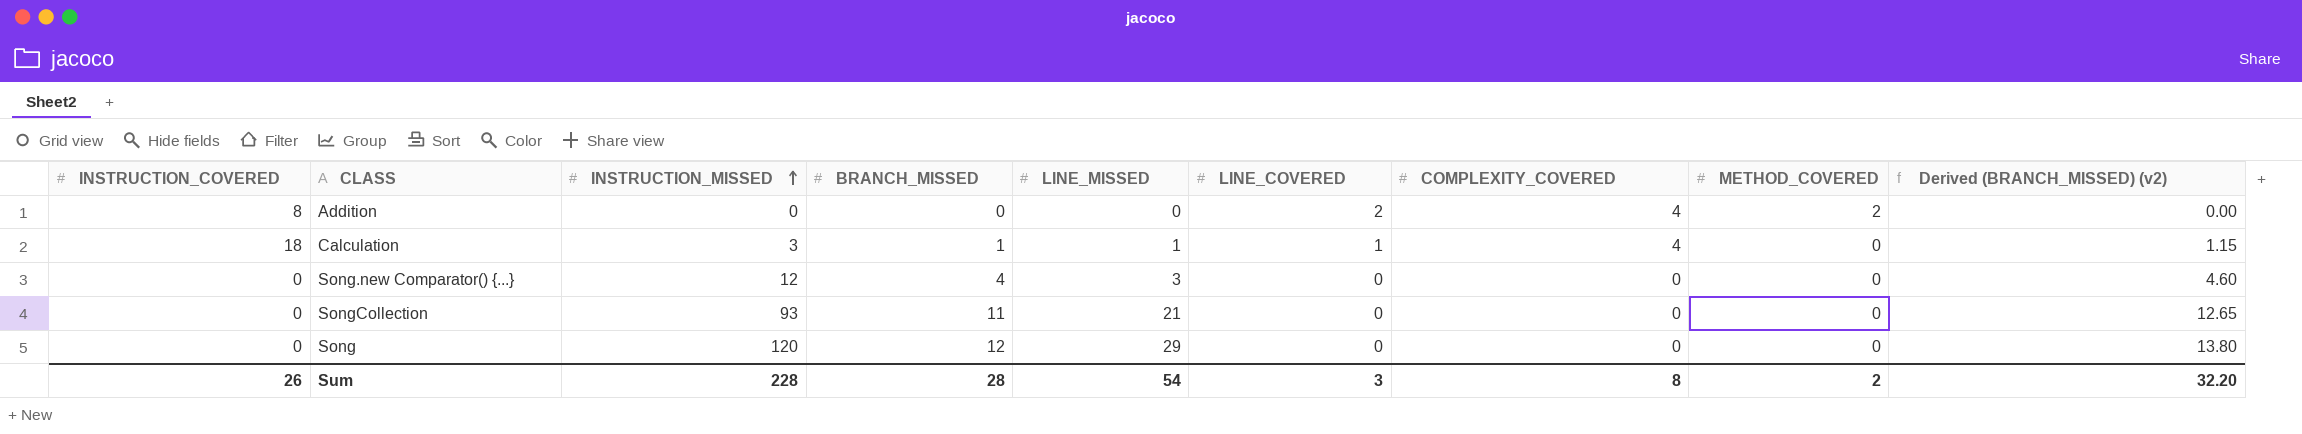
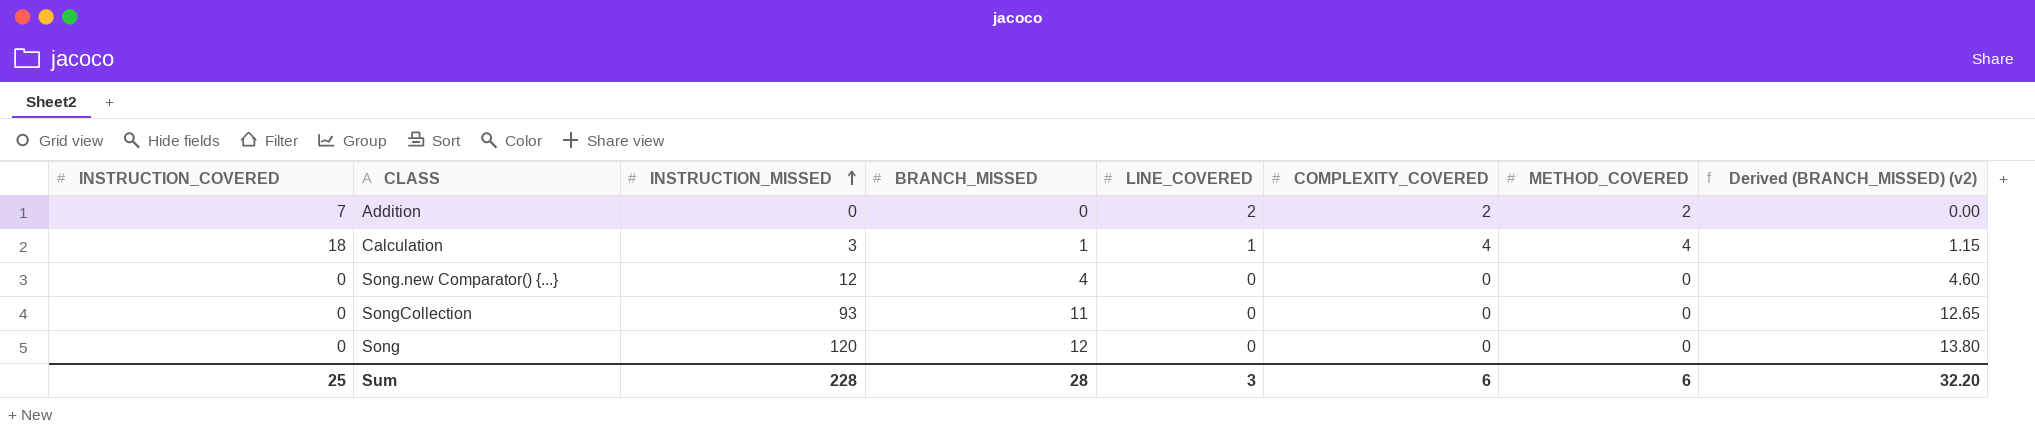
column LINE_MISSED | position: 5 -> none
Addition | INSTRUCTION_COVERED: 8 -> 7
Addition | COMPLEXITY_COVERED: 4 -> 2
Calculation | METHOD_COVERED: 0 -> 4
Sum | INSTRUCTION_COVERED: 26 -> 25
Sum | COMPLEXITY_COVERED: 8 -> 6
Sum | METHOD_COVERED: 2 -> 6

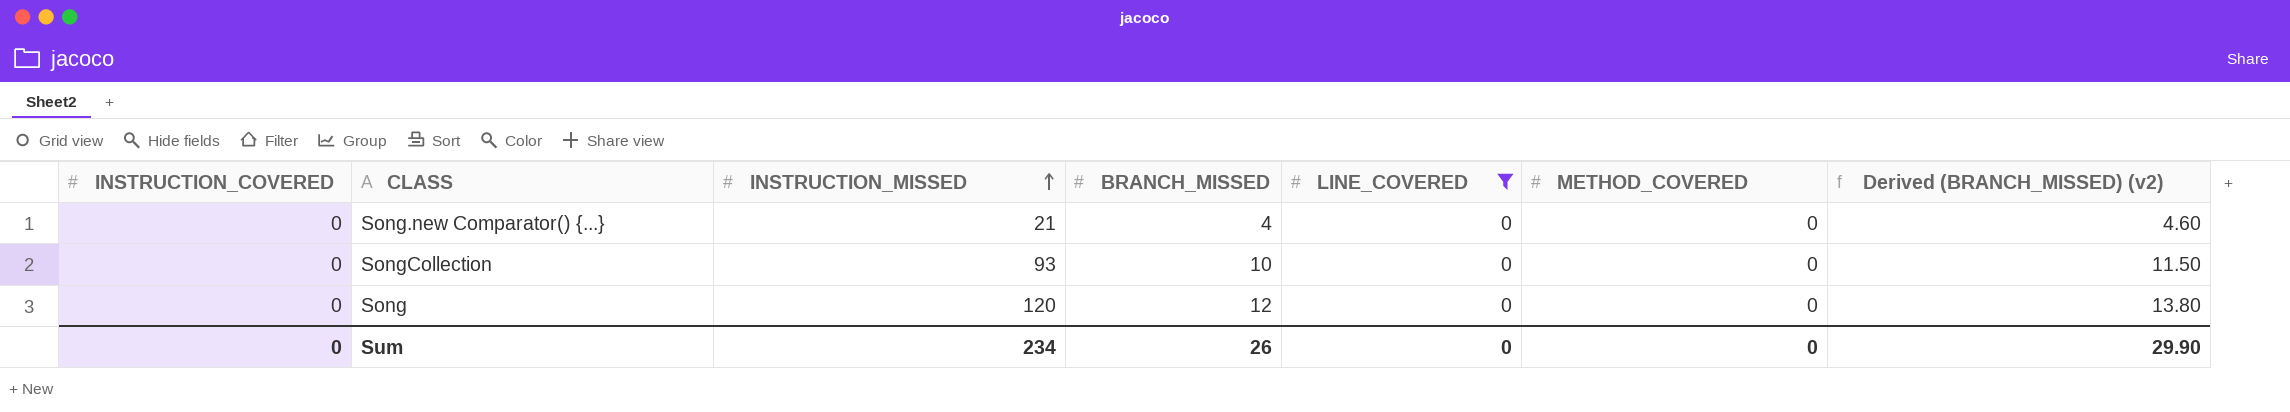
filter: none -> LINE_COVERED = 0
column COMPLEXITY_COVERED | position: 6 -> none
Song.new Comparator() {...} | INSTRUCTION_MISSED: 12 -> 21
SongCollection | BRANCH_MISSED: 11 -> 10
SongCollection | Derived (BRANCH_MISSED) (v2): 12.65 -> 11.50
Sum | INSTRUCTION_COVERED: 25 -> 0
Sum | INSTRUCTION_MISSED: 228 -> 234
Sum | BRANCH_MISSED: 28 -> 26
Sum | LINE_COVERED: 3 -> 0
Sum | METHOD_COVERED: 6 -> 0
Sum | Derived (BRANCH_MISSED) (v2): 32.20 -> 29.90

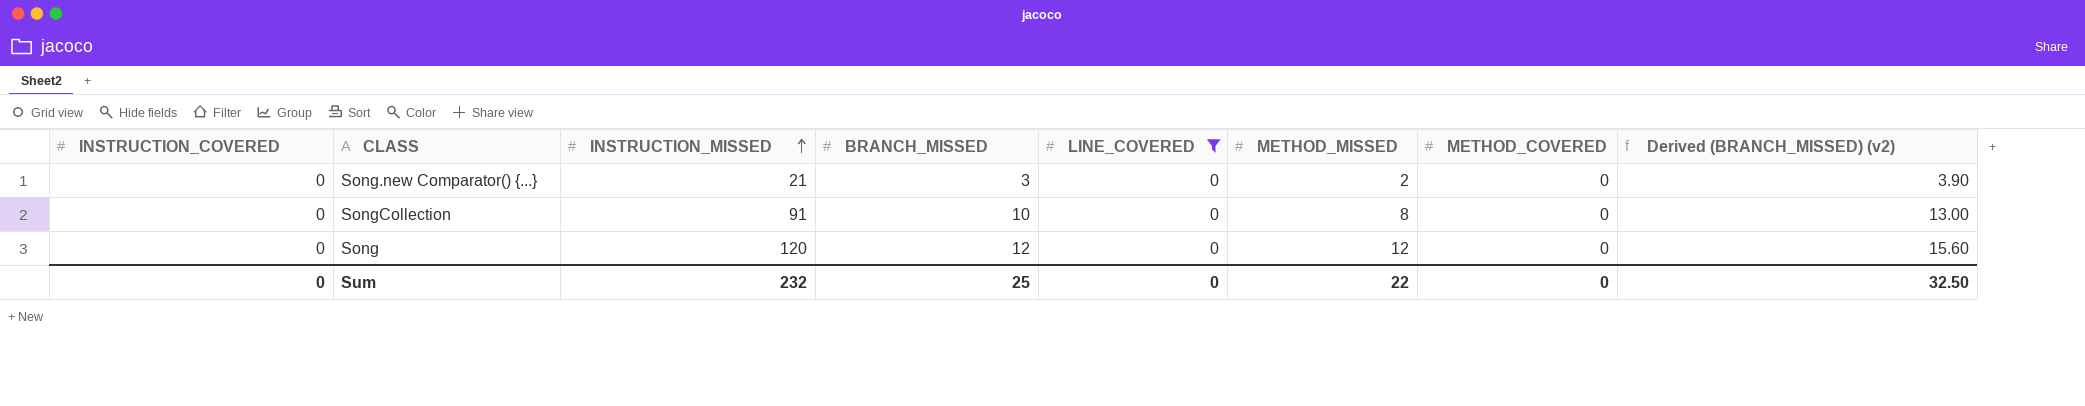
column METHOD_MISSED | position: none -> 6
column Derived (BRANCH_MISSED) (v2) | formula: [BRANCH_MISSED] * 1.15 -> [BRANCH_MISSED] * 1.3
Song.new Comparator() {...} | BRANCH_MISSED: 4 -> 3
SongCollection | INSTRUCTION_MISSED: 93 -> 91
Sum | INSTRUCTION_MISSED: 234 -> 232
Sum | BRANCH_MISSED: 26 -> 25
Sum | Derived (BRANCH_MISSED) (v2): 29.90 -> 32.50

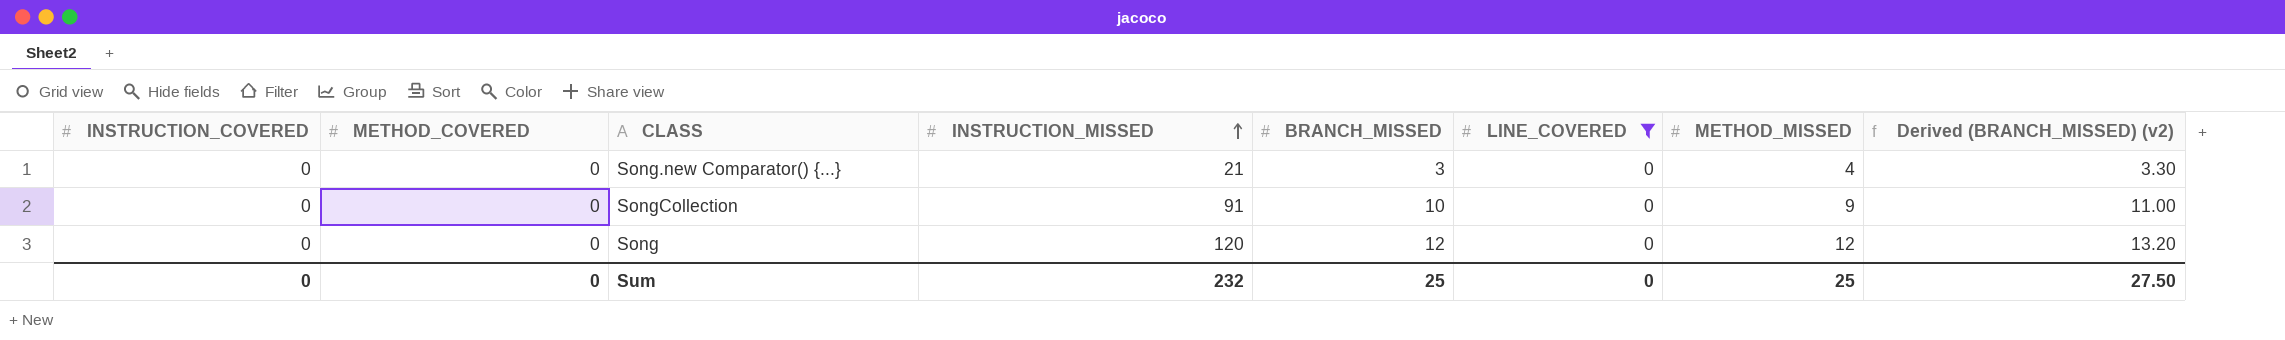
column METHOD_COVERED | position: 7 -> 2
column Derived (BRANCH_MISSED) (v2) | formula: [BRANCH_MISSED] * 1.3 -> [BRANCH_MISSED] * 1.1
Song.new Comparator() {...} | METHOD_MISSED: 2 -> 4
SongCollection | METHOD_MISSED: 8 -> 9
Sum | METHOD_MISSED: 22 -> 25
Sum | Derived (BRANCH_MISSED) (v2): 32.50 -> 27.50

